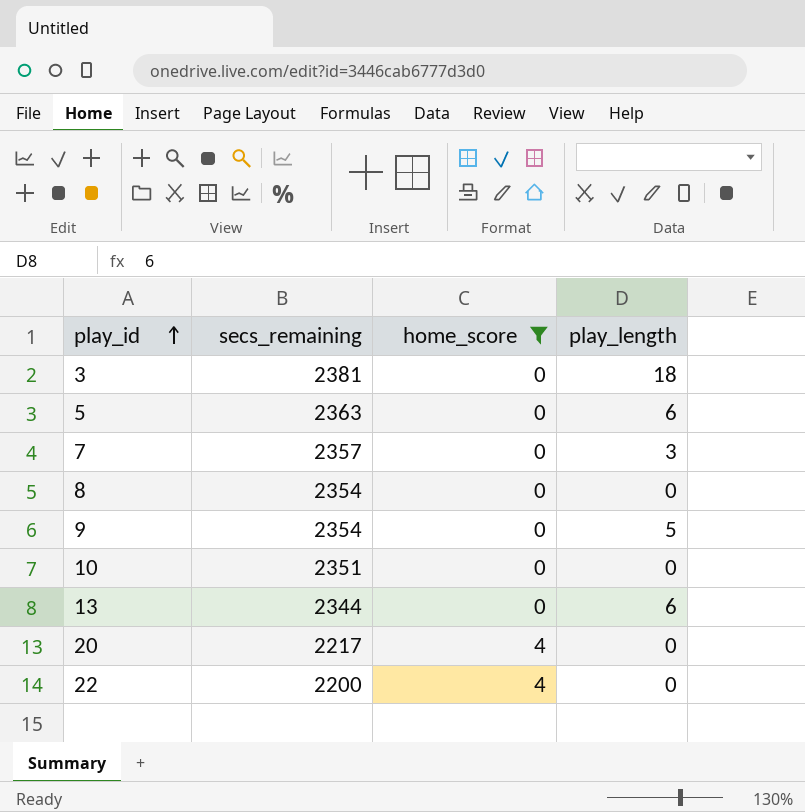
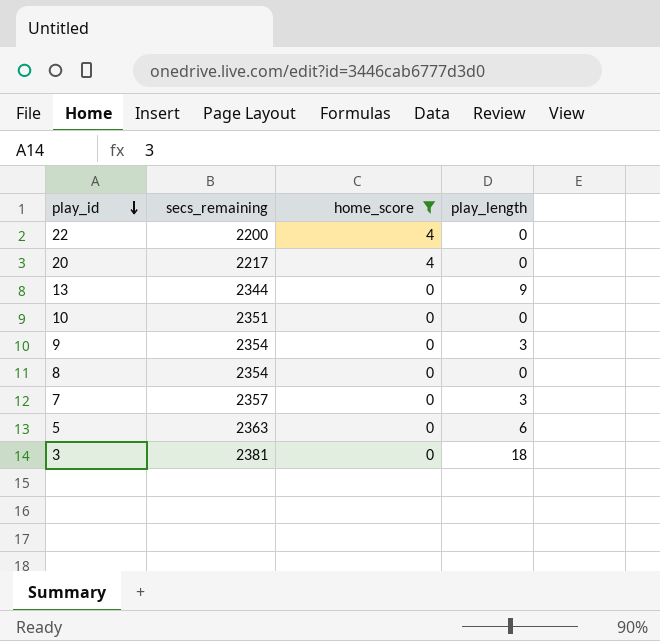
row order: play_id ascending -> play_id descending
13 | play_length: 6 -> 9
9 | play_length: 5 -> 3

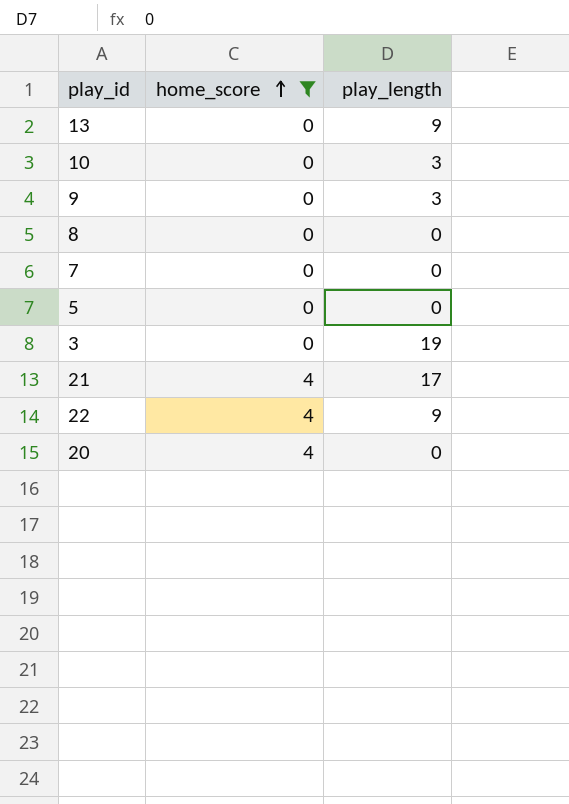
row order: play_id descending -> home_score ascending
column secs_remaining | position: 2 -> none
10 | play_length: 0 -> 3
7 | play_length: 3 -> 0
5 | play_length: 6 -> 0
3 | play_length: 18 -> 19
row 21: none -> 4 | 17
22 | play_length: 0 -> 9

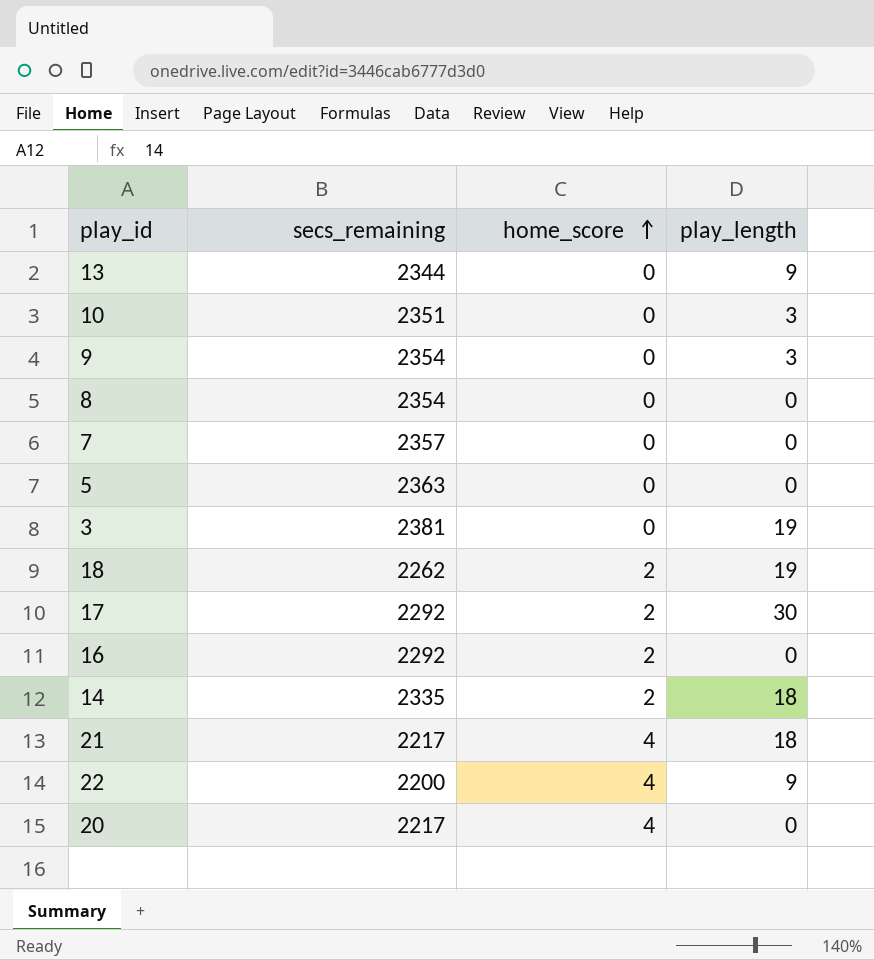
filter: home_score != 2 -> none
column secs_remaining | position: none -> 2
21 | play_length: 17 -> 18

